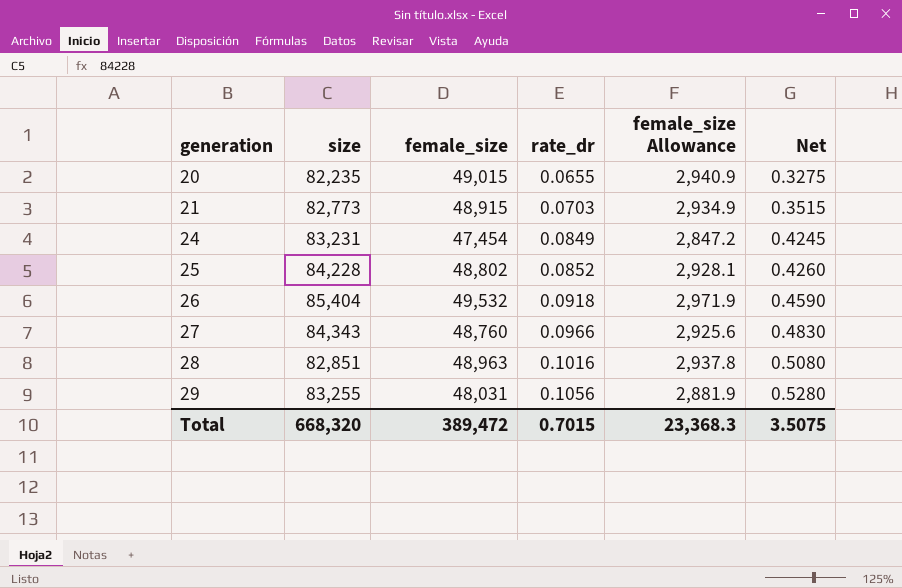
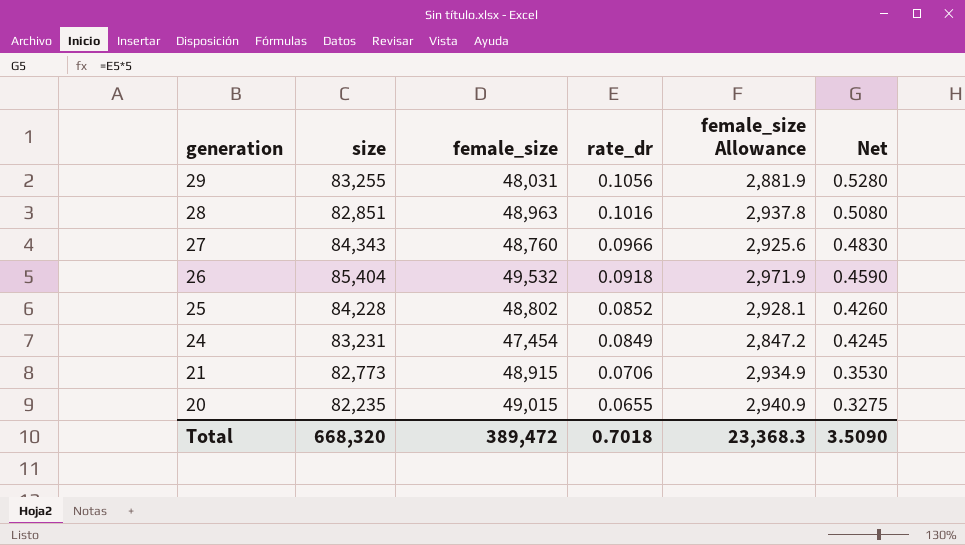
row order: generation ascending -> generation descending
21 | rate_dr: 0.0703 -> 0.0706
21 | Net: 0.3515 -> 0.3530
Total | rate_dr: 0.7015 -> 0.7018
Total | Net: 3.5075 -> 3.5090

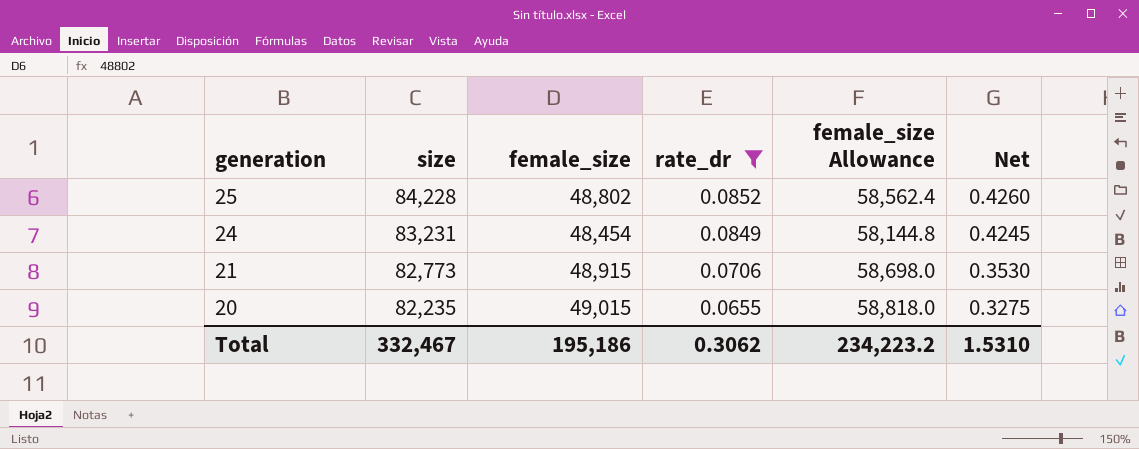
filter: none -> rate_dr <= 0.0852
column female_size Allowance | formula: [female_size] * 0.06 -> [female_size] * 1.2
24 | female_size: 47,454 -> 48,454
Total | size: 668,320 -> 332,467
Total | female_size: 389,472 -> 195,186
Total | rate_dr: 0.7018 -> 0.3062
Total | female_size Allowance: 23,368.3 -> 234,223.2
Total | Net: 3.5090 -> 1.5310

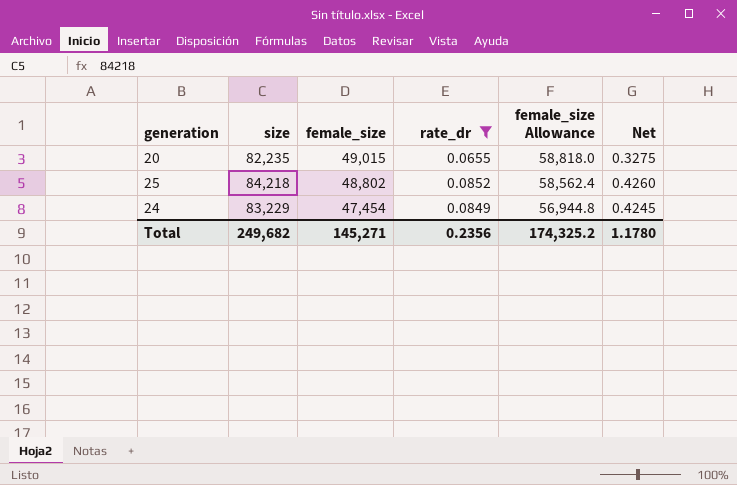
row order: generation descending -> female_size descending
row 21: 82,773 | 48,915 | 0.0706 | 58,698.0 | 0.3530 -> none
25 | size: 84,228 -> 84,218
24 | size: 83,231 -> 83,229
24 | female_size: 48,454 -> 47,454
24 | female_size Allowance: 58,144.8 -> 56,944.8
Total | size: 332,467 -> 249,682
Total | female_size: 195,186 -> 145,271
Total | rate_dr: 0.3062 -> 0.2356
Total | female_size Allowance: 234,223.2 -> 174,325.2
Total | Net: 1.5310 -> 1.1780

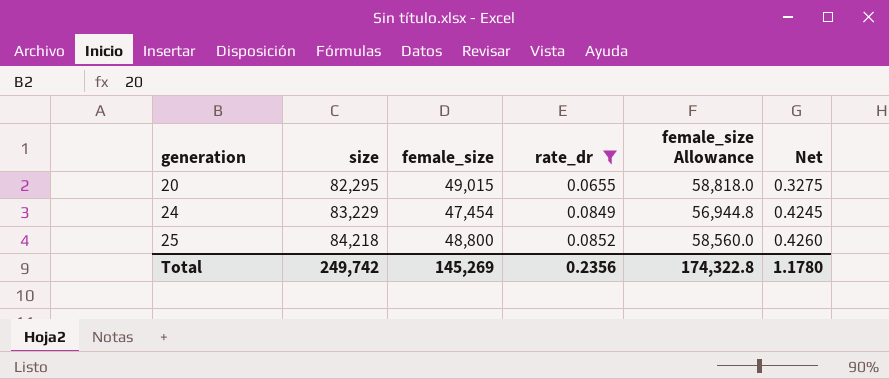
row order: female_size descending -> generation ascending
20 | size: 82,235 -> 82,295
25 | female_size: 48,802 -> 48,800
25 | female_size Allowance: 58,562.4 -> 58,560.0
Total | size: 249,682 -> 249,742
Total | female_size: 145,271 -> 145,269
Total | female_size Allowance: 174,325.2 -> 174,322.8

